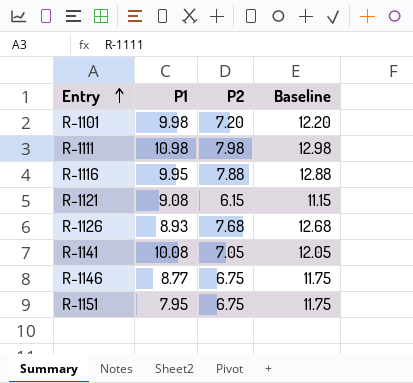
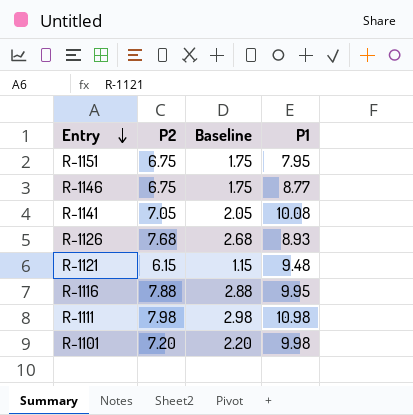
row order: Entry ascending -> Entry descending
column Baseline | formula: [P2] + 5 -> [P2] - 5
column P1 | position: 2 -> 4
R-1121 | P1: 9.08 -> 9.48

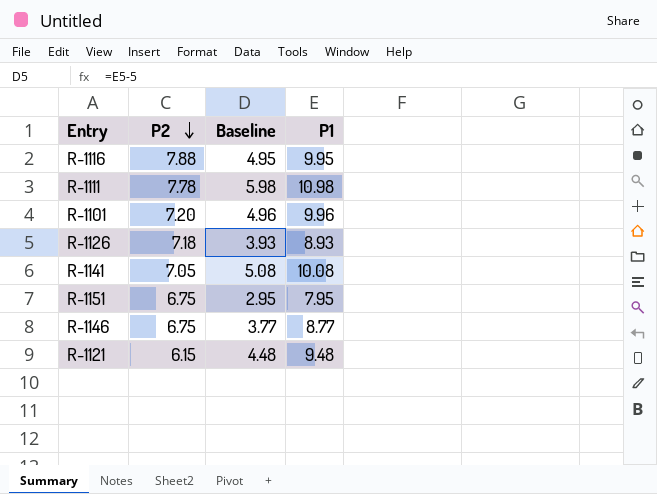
row order: Entry descending -> P2 descending
column Baseline | formula: [P2] - 5 -> [P1] - 5
R-1111 | P2: 7.98 -> 7.78
R-1101 | P1: 9.98 -> 9.96
R-1126 | P2: 7.68 -> 7.18

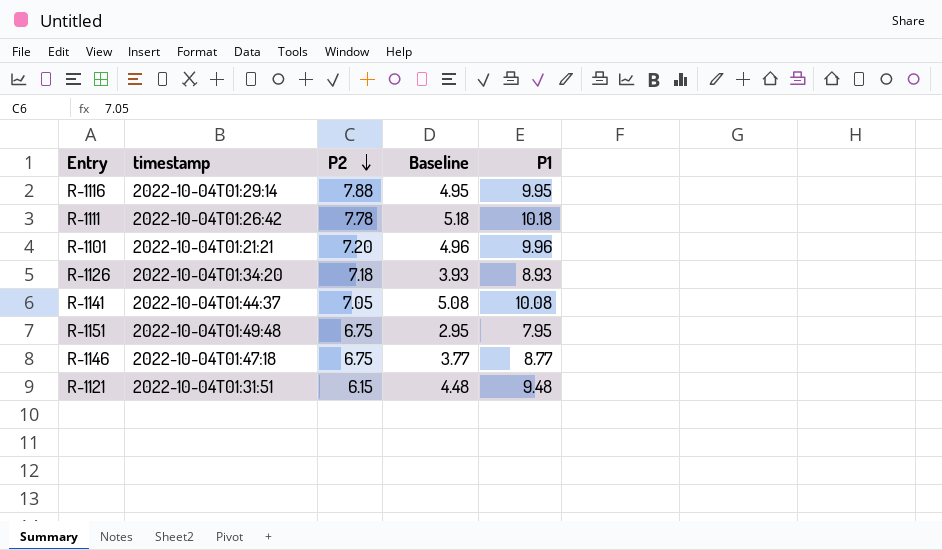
column timestamp | position: none -> 2
R-1111 | Baseline: 5.98 -> 5.18
R-1111 | P1: 10.98 -> 10.18

